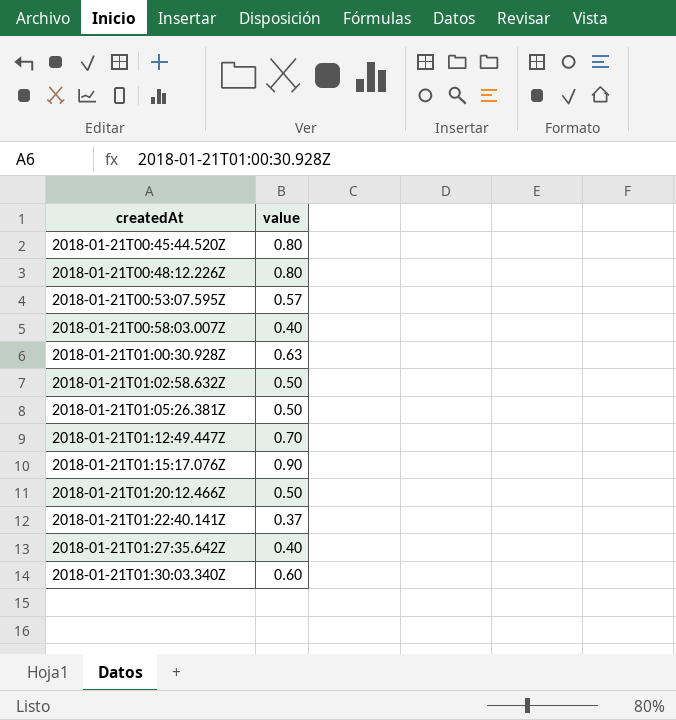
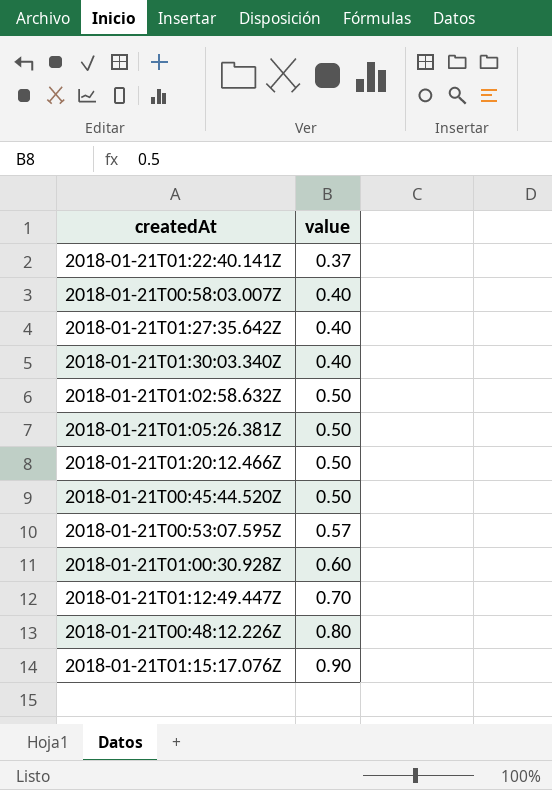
row order: createdAt ascending -> value ascending
2018-01-21T01:30:03.340Z | value: 0.60 -> 0.40
2018-01-21T00:45:44.520Z | value: 0.80 -> 0.50
2018-01-21T01:00:30.928Z | value: 0.63 -> 0.60

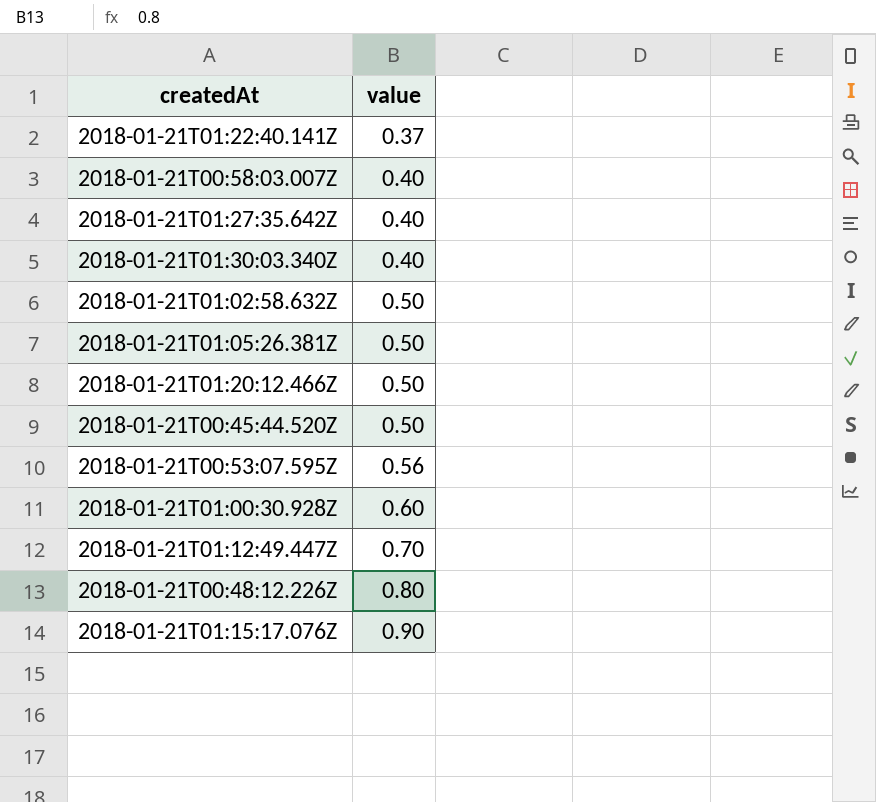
2018-01-21T00:53:07.595Z | value: 0.57 -> 0.56

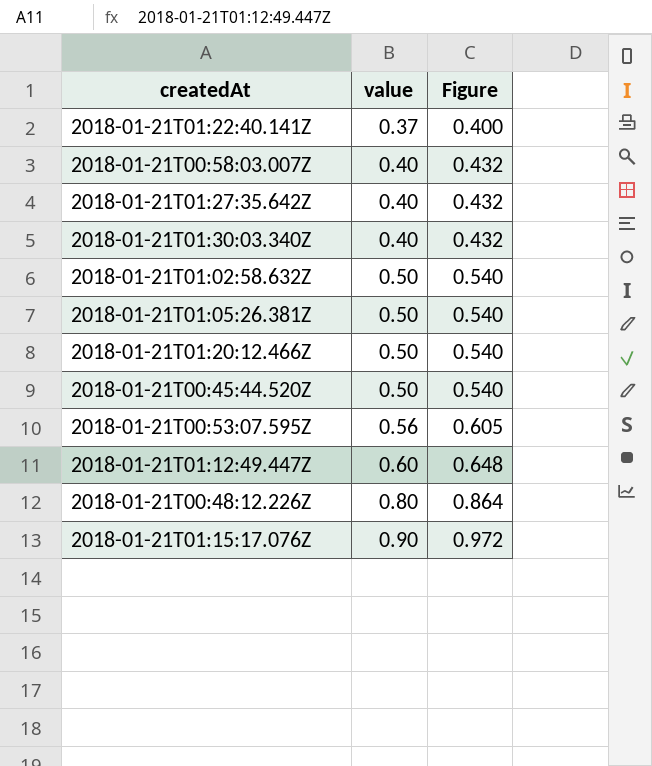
column Figure | formula: none -> [value] * 1.08
row 2018-01-21T01:00:30.928Z: 0.60 -> none
2018-01-21T01:12:49.447Z | value: 0.70 -> 0.60

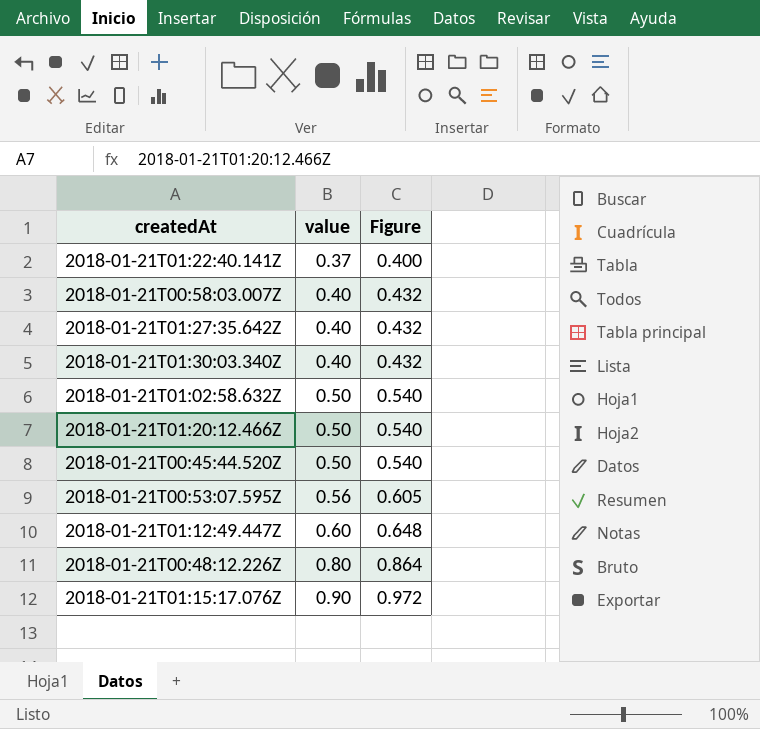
row 2018-01-21T01:05:26.381Z: 0.50 | 0.540 -> none

